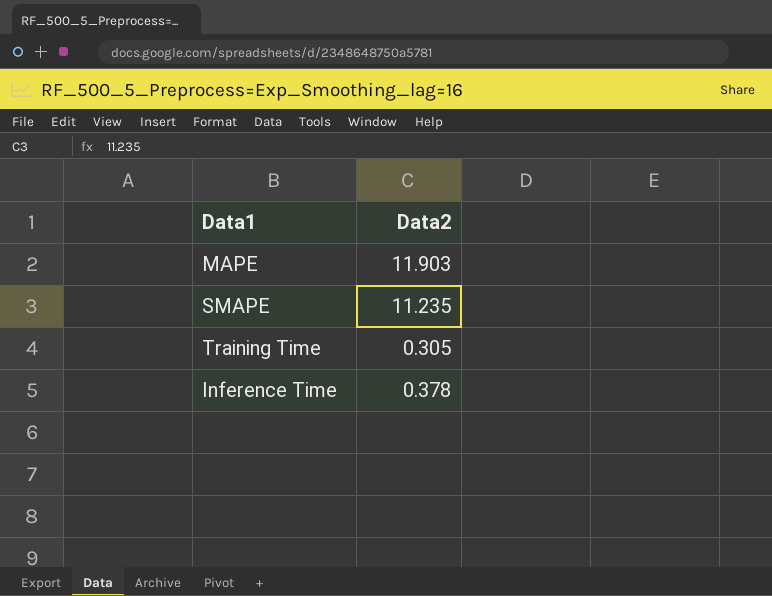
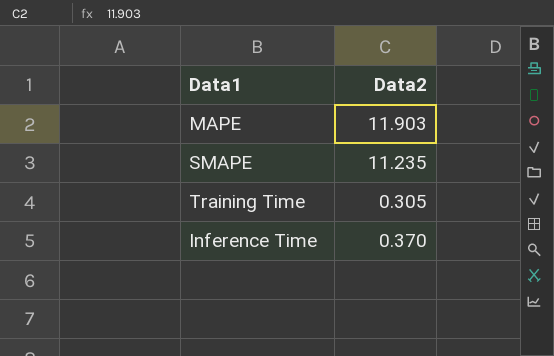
Inference Time | Data2: 0.378 -> 0.370

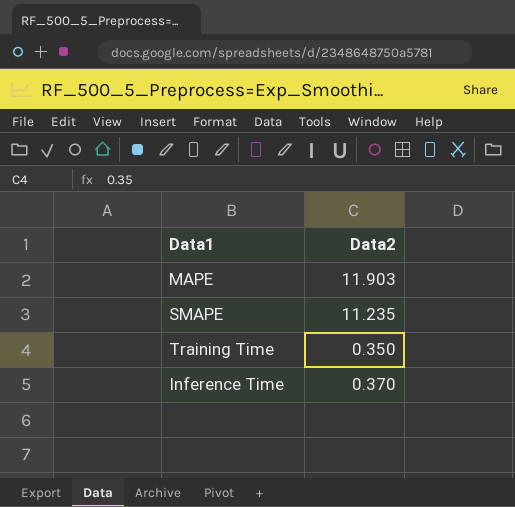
Training Time | Data2: 0.305 -> 0.350

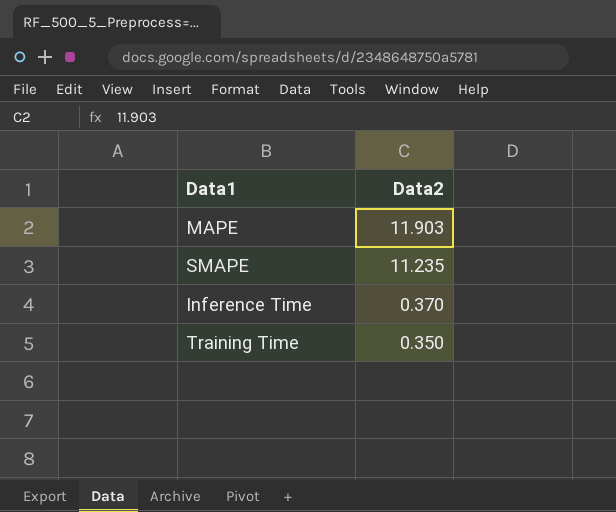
row order: none -> Data2 descending

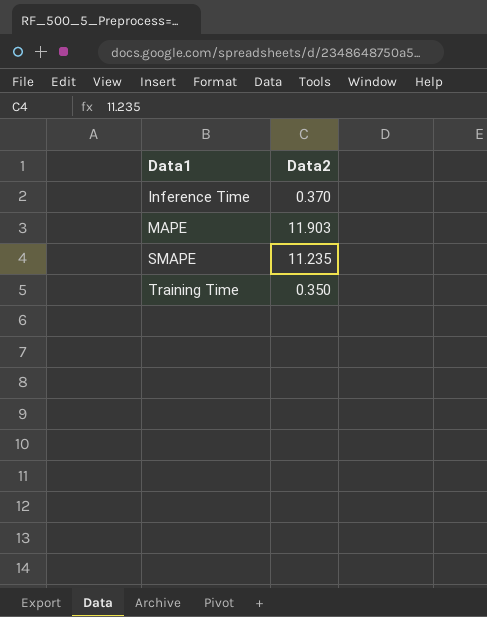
row order: Data2 descending -> Data1 ascending

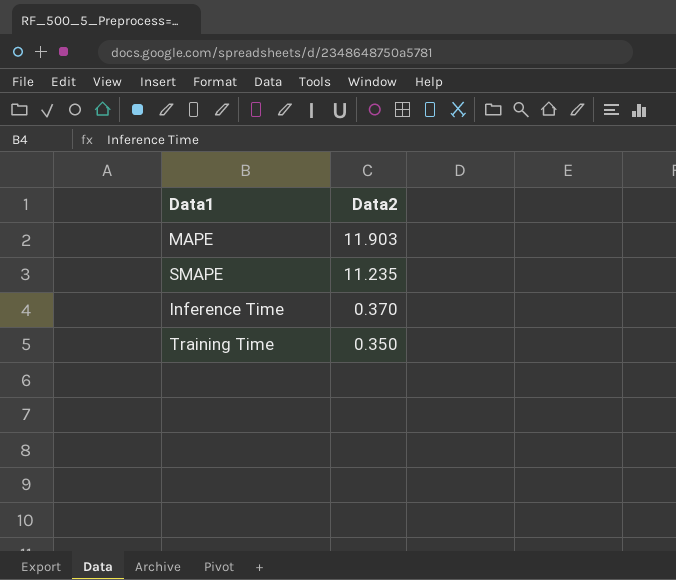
row order: Data1 ascending -> Data2 descending

